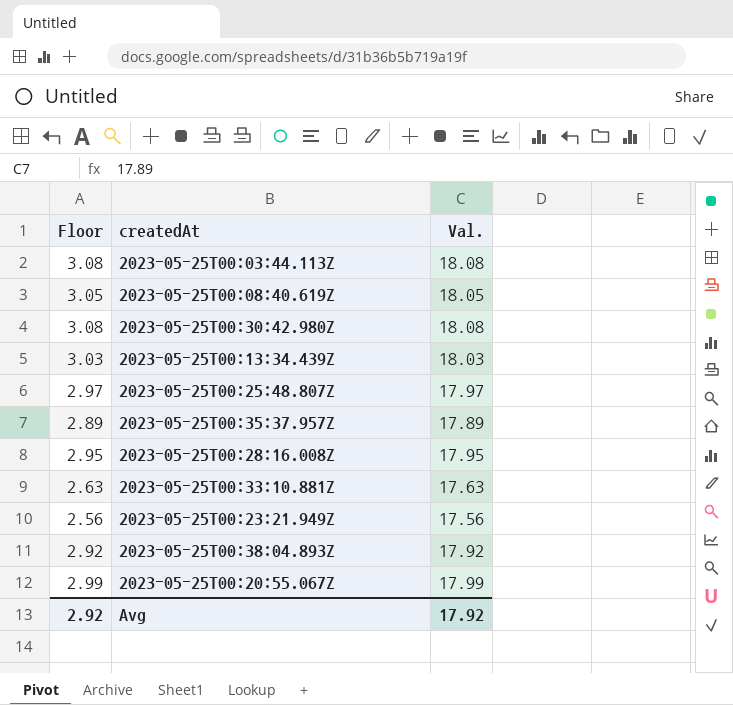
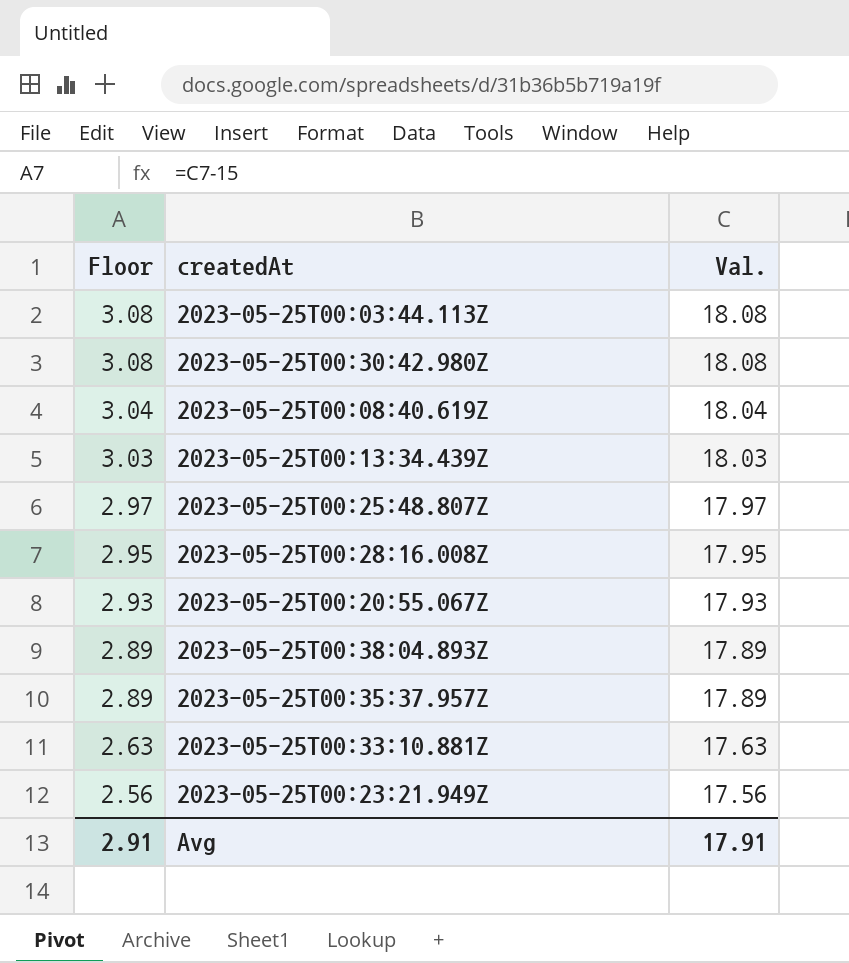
row order: none -> Floor descending
2023-05-25T00:08:40.619Z | Floor: 3.05 -> 3.04
2023-05-25T00:08:40.619Z | Val.: 18.05 -> 18.04
2023-05-25T00:20:55.067Z | Floor: 2.99 -> 2.93
2023-05-25T00:20:55.067Z | Val.: 17.99 -> 17.93
2023-05-25T00:38:04.893Z | Floor: 2.92 -> 2.89
2023-05-25T00:38:04.893Z | Val.: 17.92 -> 17.89
Avg | Floor: 2.92 -> 2.91
Avg | Val.: 17.92 -> 17.91

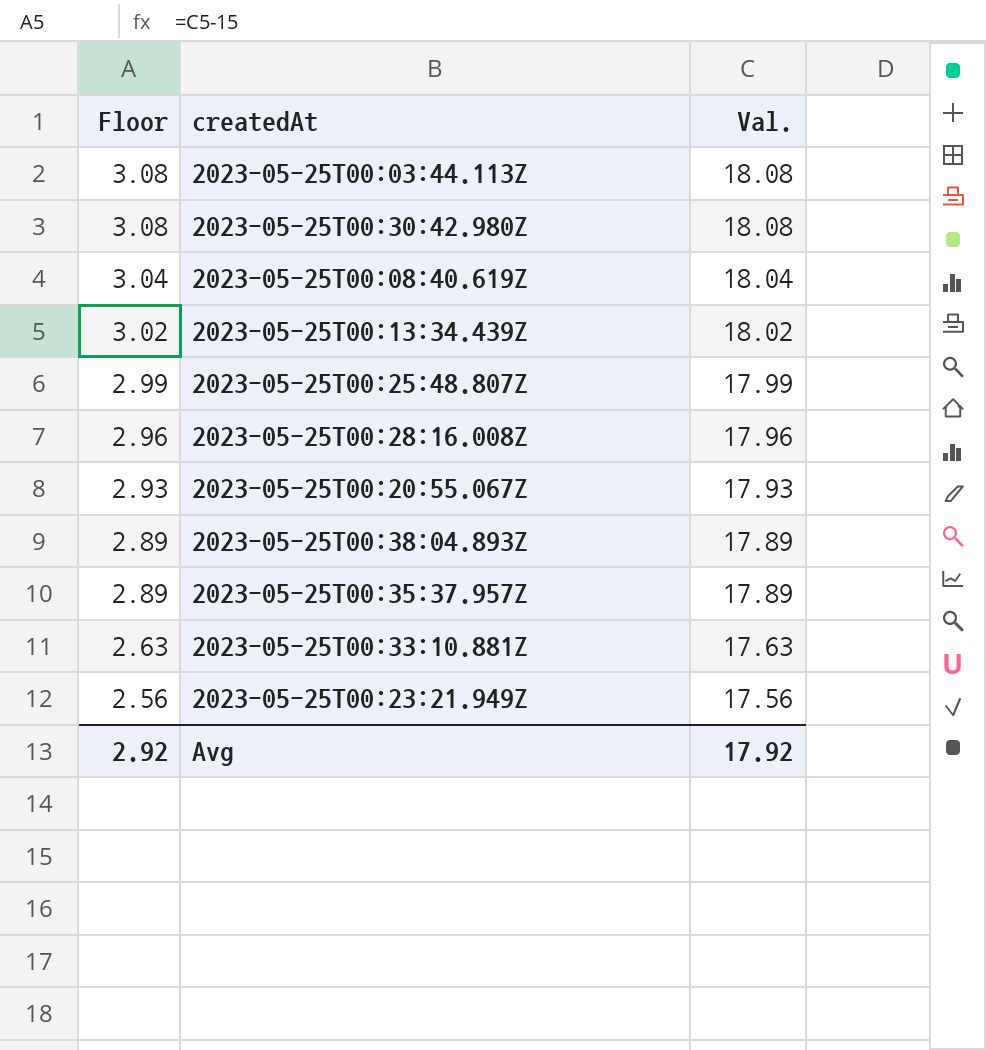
2023-05-25T00:13:34.439Z | Floor: 3.03 -> 3.02
2023-05-25T00:13:34.439Z | Val.: 18.03 -> 18.02
2023-05-25T00:25:48.807Z | Floor: 2.97 -> 2.99
2023-05-25T00:25:48.807Z | Val.: 17.97 -> 17.99
2023-05-25T00:28:16.008Z | Floor: 2.95 -> 2.96
2023-05-25T00:28:16.008Z | Val.: 17.95 -> 17.96
Avg | Floor: 2.91 -> 2.92
Avg | Val.: 17.91 -> 17.92

